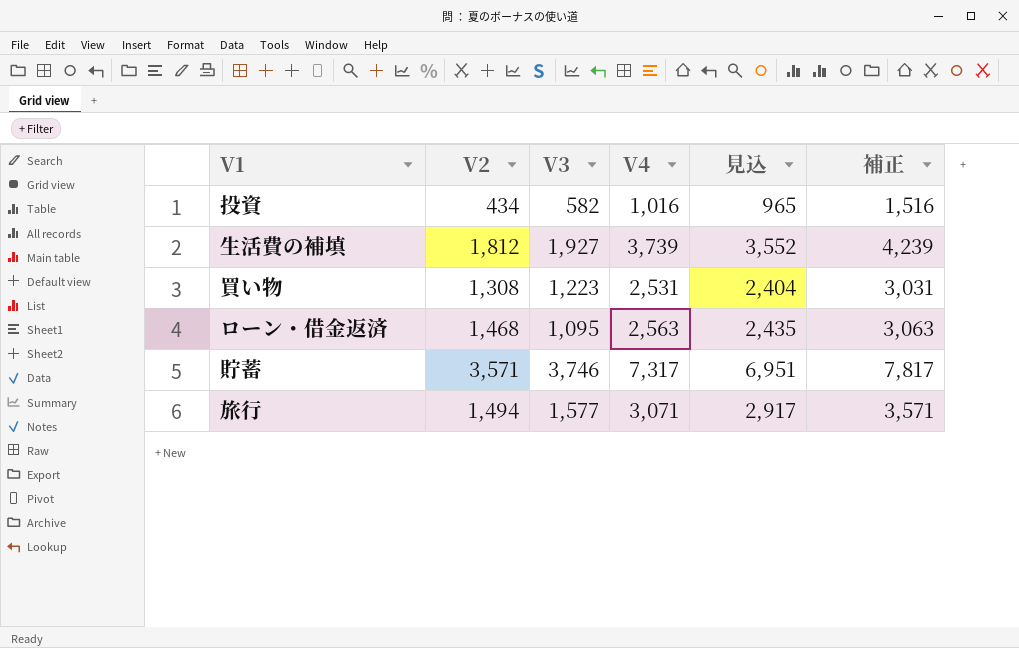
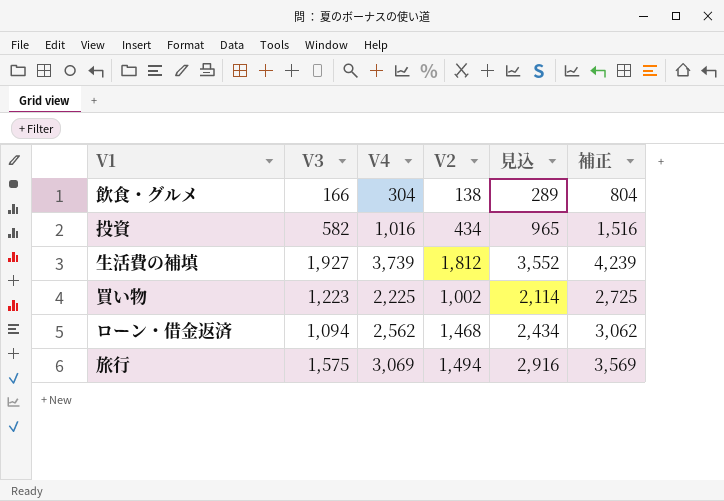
column V2 | position: 2 -> 4
row 貯蓄: 3,571 | 3,746 | 7,317 | 6,951 | 7,817 -> none
row 飲食・グルメ: none -> 166 | 304 | 138 | 289 | 804
買い物 | V4: 2,531 -> 2,225
買い物 | V2: 1,308 -> 1,002
買い物 | 見込: 2,404 -> 2,114
買い物 | 補正: 3,031 -> 2,725
ローン・借金返済 | V3: 1,095 -> 1,094
ローン・借金返済 | V4: 2,563 -> 2,562
ローン・借金返済 | 見込: 2,435 -> 2,434
ローン・借金返済 | 補正: 3,063 -> 3,062
旅行 | V3: 1,577 -> 1,575
旅行 | V4: 3,071 -> 3,069
旅行 | 見込: 2,917 -> 2,916
旅行 | 補正: 3,571 -> 3,569

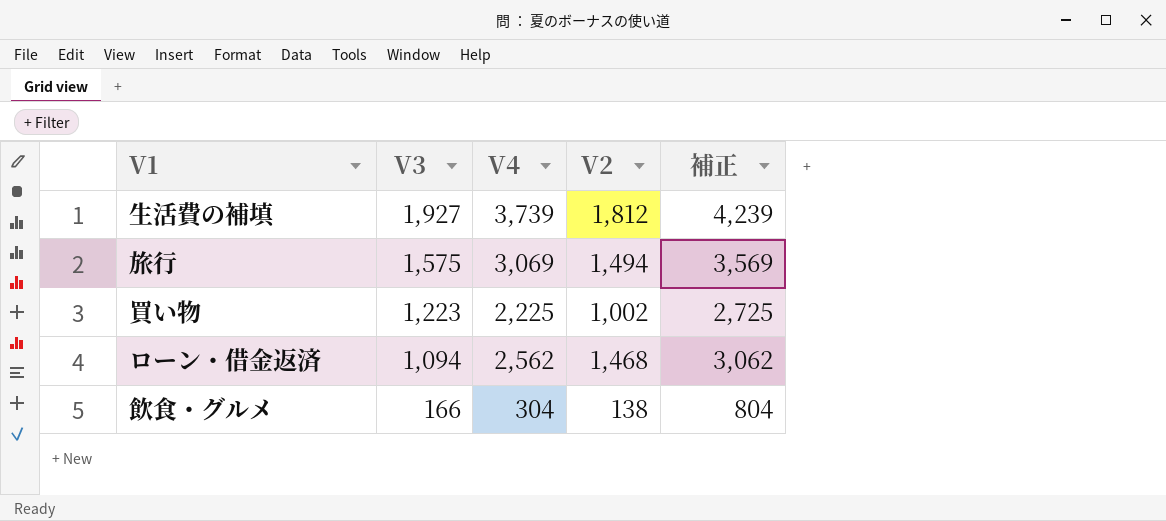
row order: none -> V3 descending
column 見込 | formula: [V4] * 0.95 -> none
row 投資: 582 | 1,016 | 434 | 965 | 1,516 -> none

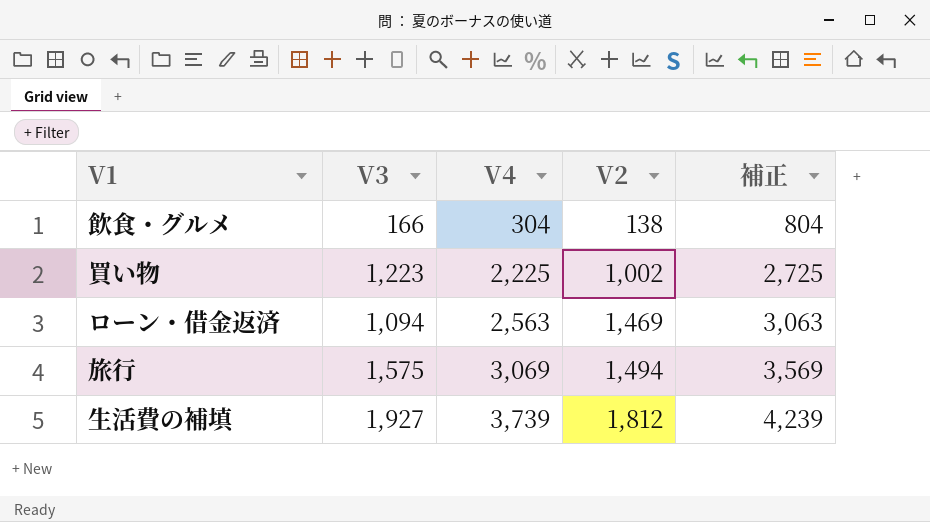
row order: V3 descending -> V4 ascending
ローン・借金返済 | V4: 2,562 -> 2,563
ローン・借金返済 | V2: 1,468 -> 1,469
ローン・借金返済 | 補正: 3,062 -> 3,063

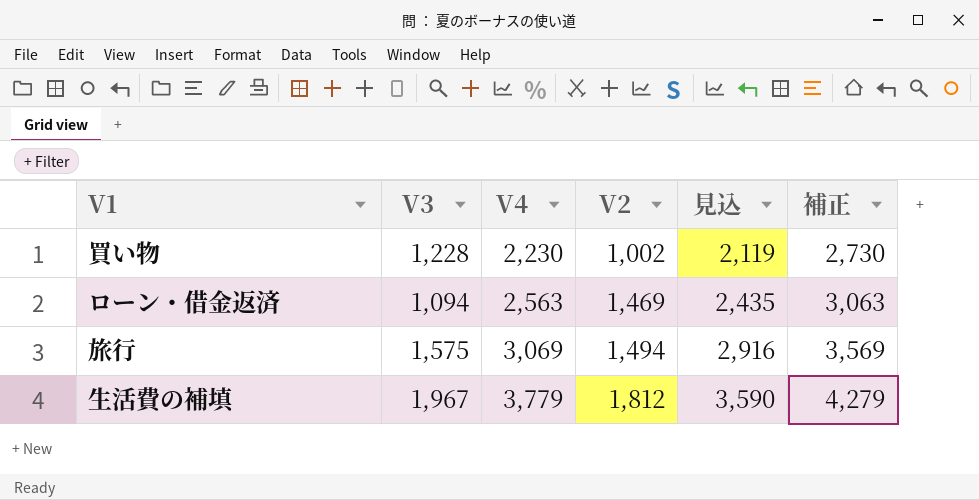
column 見込 | formula: none -> [V4] * 0.95
row 飲食・グルメ: 166 | 304 | 138 | 804 -> none
買い物 | V3: 1,223 -> 1,228
買い物 | V4: 2,225 -> 2,230
買い物 | 補正: 2,725 -> 2,730
生活費の補填 | V3: 1,927 -> 1,967
生活費の補填 | V4: 3,739 -> 3,779
生活費の補填 | 補正: 4,239 -> 4,279

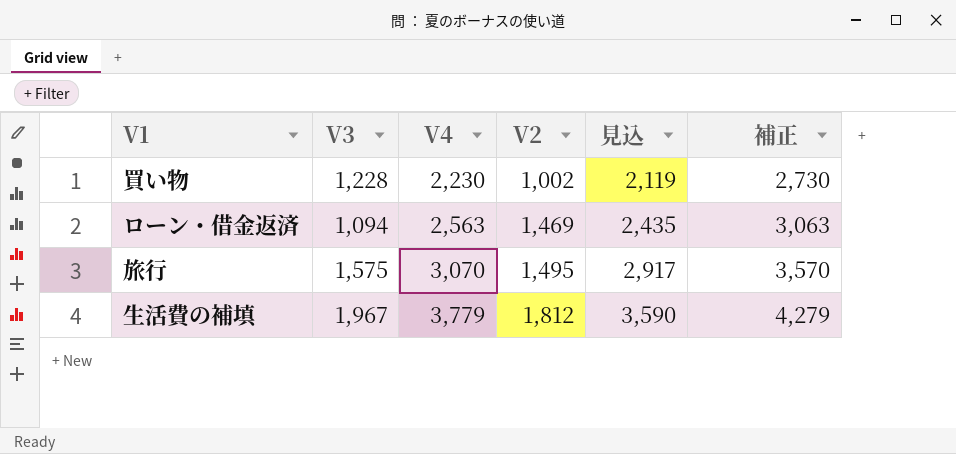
旅行 | V4: 3,069 -> 3,070
旅行 | V2: 1,494 -> 1,495
旅行 | 見込: 2,916 -> 2,917
旅行 | 補正: 3,569 -> 3,570

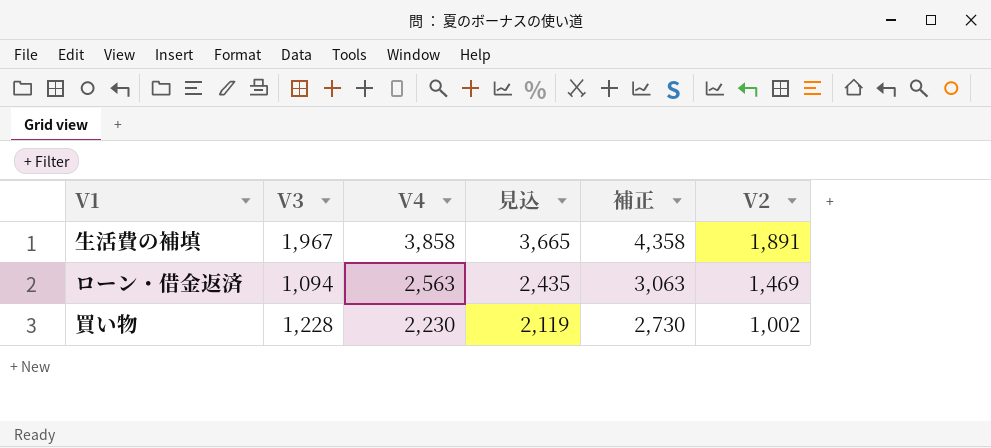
row order: V4 ascending -> V4 descending
column V2 | position: 4 -> 6
row 旅行: 1,575 | 3,070 | 1,495 | 2,917 | 3,570 -> none
生活費の補填 | V4: 3,779 -> 3,858
生活費の補填 | 見込: 3,590 -> 3,665
生活費の補填 | 補正: 4,279 -> 4,358
生活費の補填 | V2: 1,812 -> 1,891

